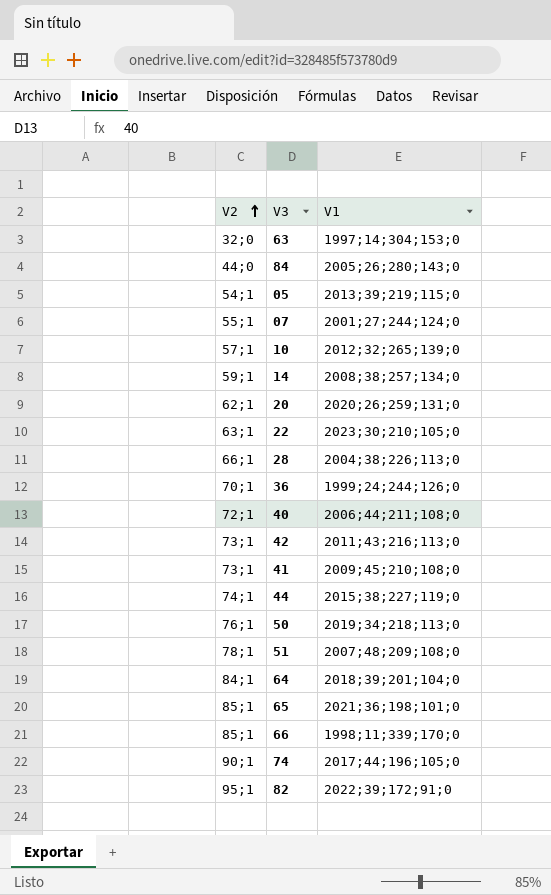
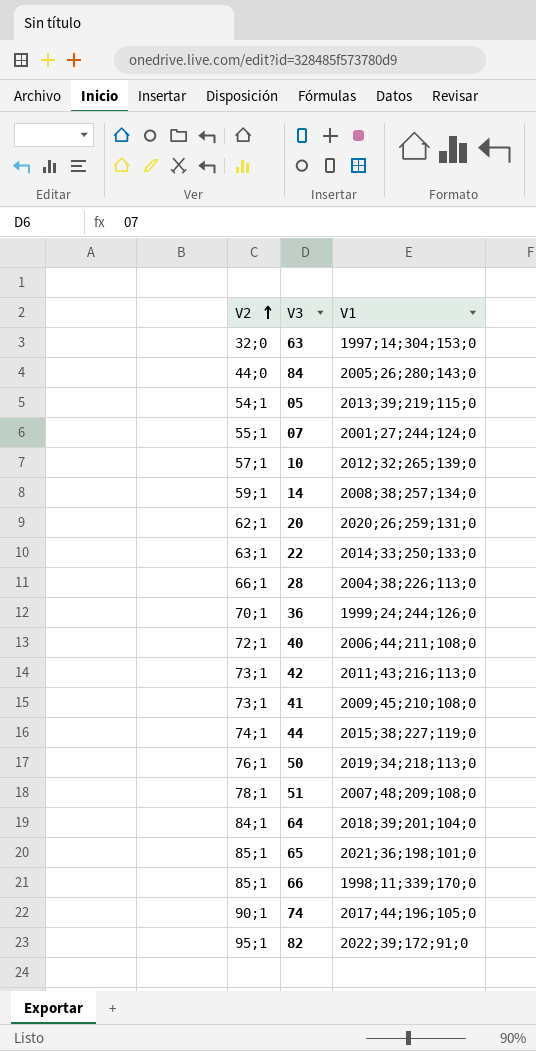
22 | V1: 2023;30;210;105;0 -> 2014;33;250;133;0

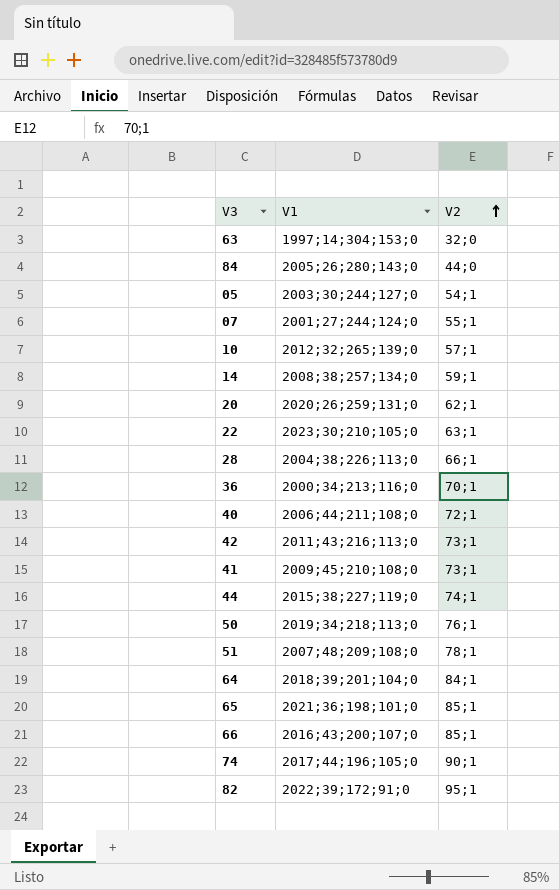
column V2 | position: 1 -> 3
05 | V1: 2013;39;219;115;0 -> 2003;30;244;127;0
22 | V1: 2014;33;250;133;0 -> 2023;30;210;105;0
36 | V1: 1999;24;244;126;0 -> 2000;34;213;116;0
66 | V1: 1998;11;339;170;0 -> 2016;43;200;107;0

